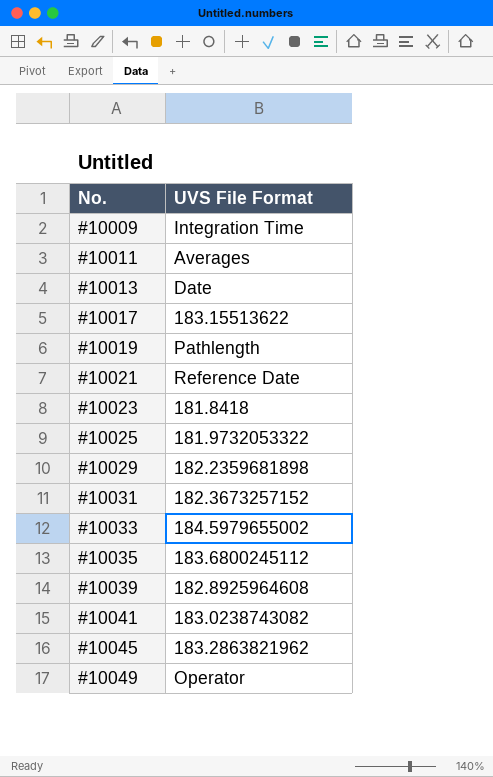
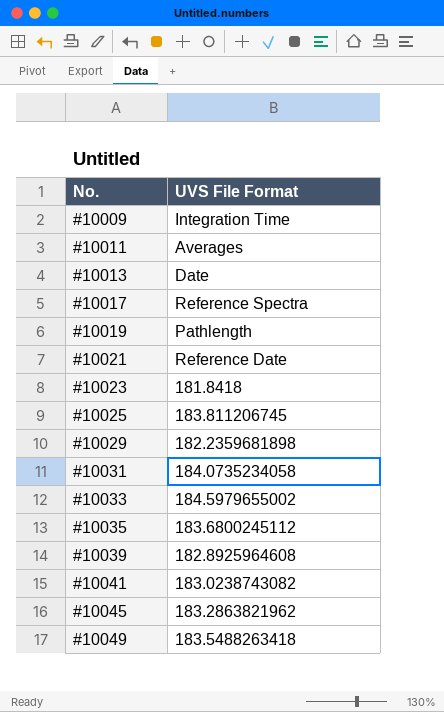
#10017 | UVS File Format: 183.15513622 -> Reference Spectra
#10025 | UVS File Format: 181.9732053322 -> 183.811206745
#10031 | UVS File Format: 182.3673257152 -> 184.0735234058
#10049 | UVS File Format: Operator -> 183.5488263418

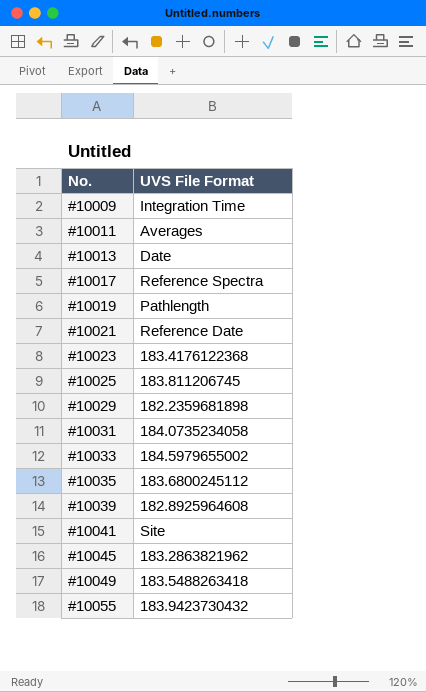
#10023 | UVS File Format: 181.8418 -> 183.4176122368
#10041 | UVS File Format: 183.0238743082 -> Site
row #10055: none -> 183.9423730432

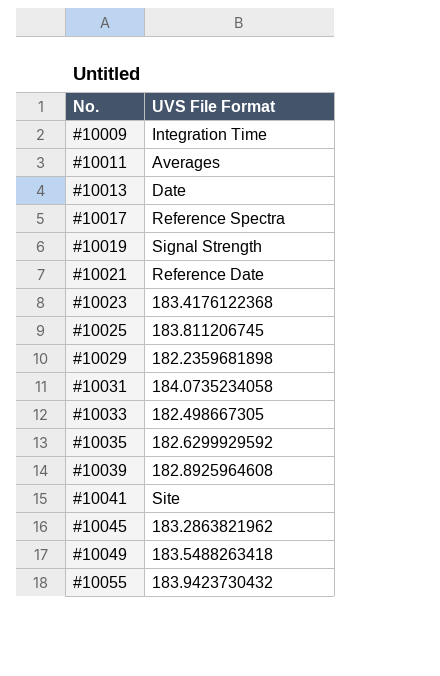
#10019 | UVS File Format: Pathlength -> Signal Strength
#10033 | UVS File Format: 184.5979655002 -> 182.498667305
#10035 | UVS File Format: 183.6800245112 -> 182.6299929592

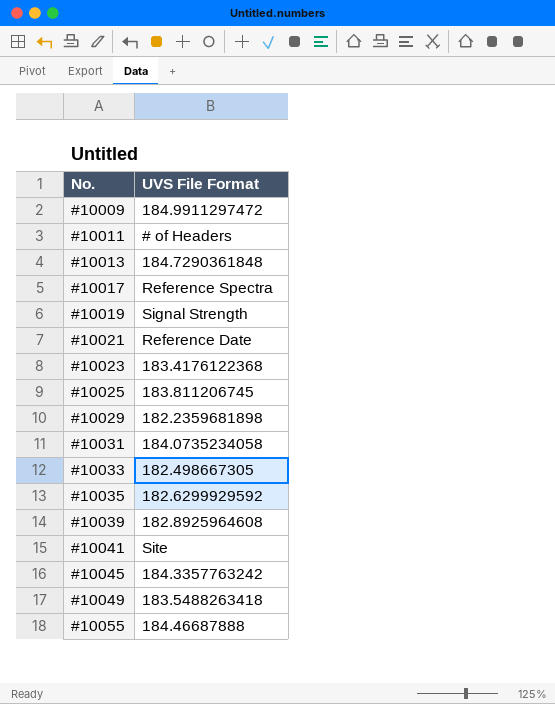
#10009 | UVS File Format: Integration Time -> 184.9911297472
#10011 | UVS File Format: Averages -> # of Headers
#10013 | UVS File Format: Date -> 184.7290361848
#10045 | UVS File Format: 183.2863821962 -> 184.3357763242
#10055 | UVS File Format: 183.9423730432 -> 184.46687888

